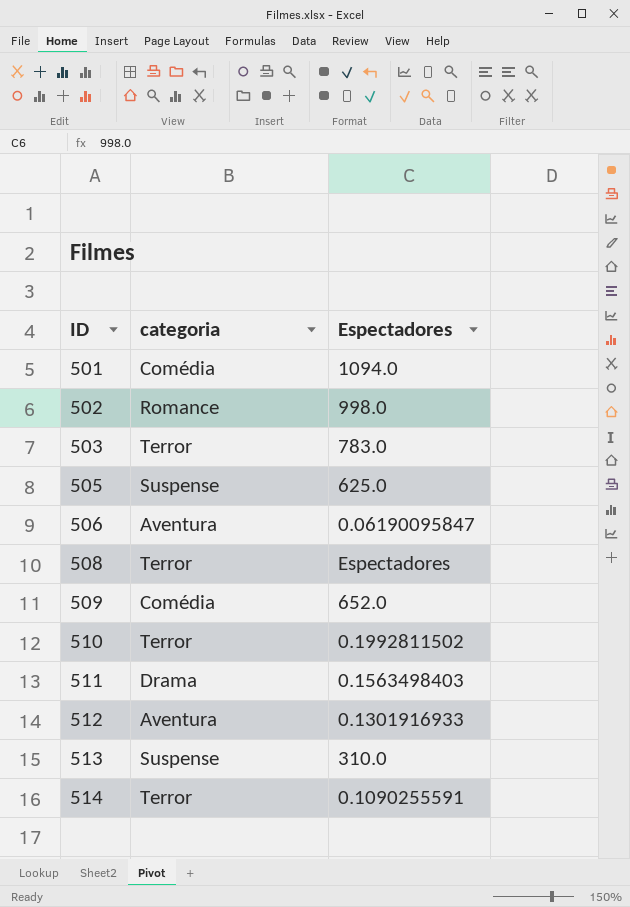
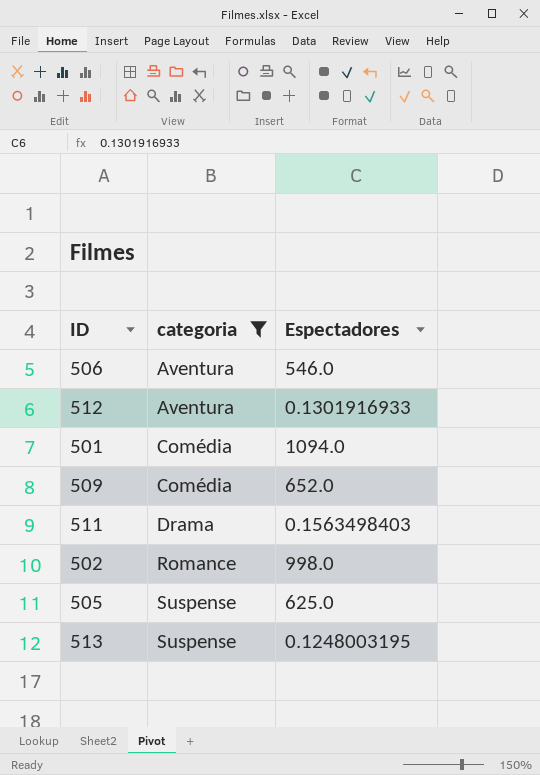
filter: none -> categoria != Terror
row order: ID ascending -> categoria ascending
506 | Espectadores: 0.06190095847 -> 546.0
513 | Espectadores: 310.0 -> 0.1248003195

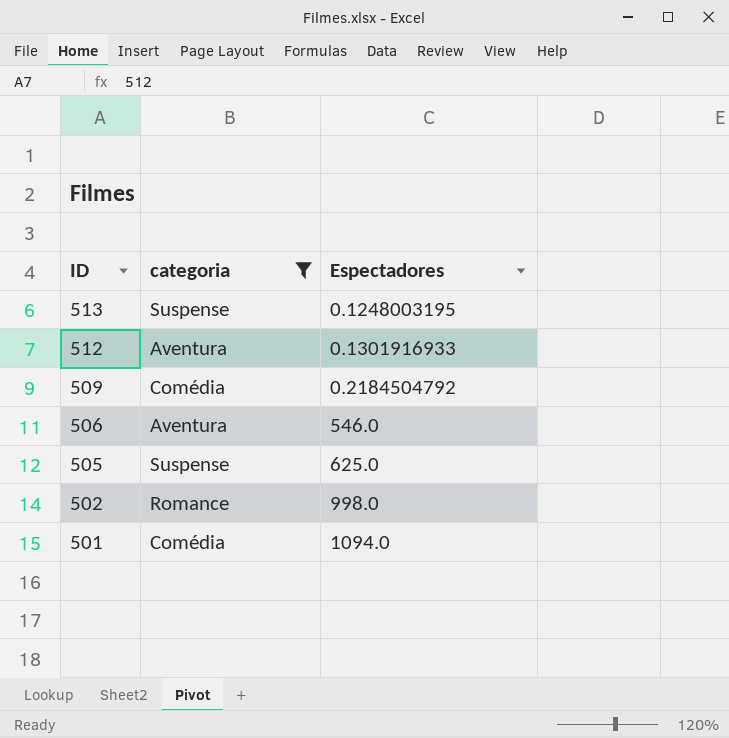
row order: categoria ascending -> ID descending
row 511: Drama | 0.1563498403 -> none
509 | Espectadores: 652.0 -> 0.2184504792

